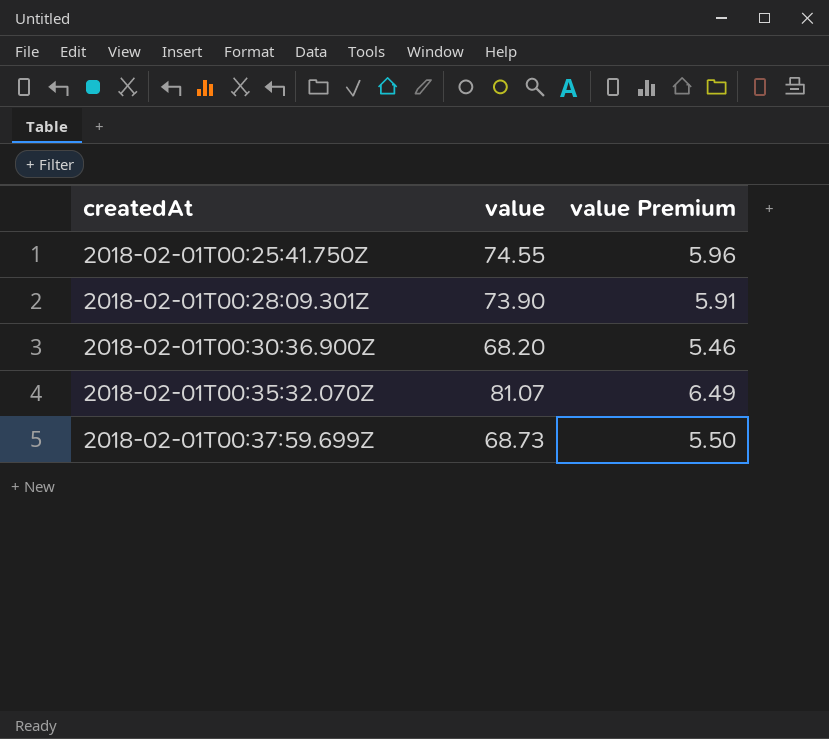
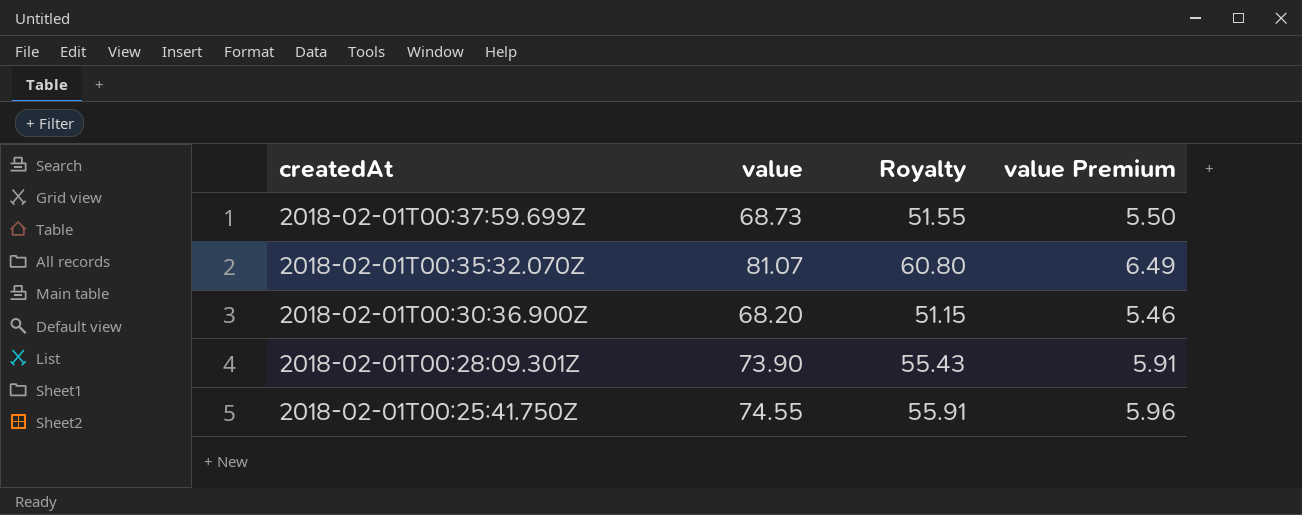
row order: createdAt ascending -> createdAt descending
column Royalty | formula: none -> [value] * 0.75

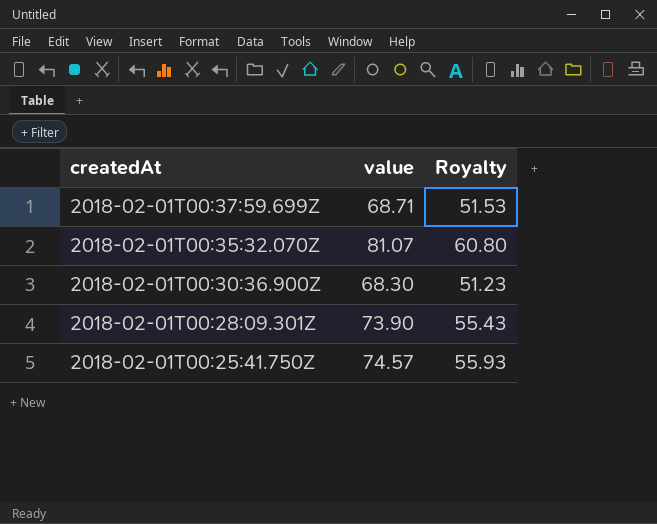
column value Premium | formula: [value] * 0.08 -> none
2018-02-01T00:37:59.699Z | value: 68.73 -> 68.71
2018-02-01T00:37:59.699Z | Royalty: 51.55 -> 51.53
2018-02-01T00:30:36.900Z | value: 68.20 -> 68.30
2018-02-01T00:30:36.900Z | Royalty: 51.15 -> 51.23
2018-02-01T00:25:41.750Z | value: 74.55 -> 74.57
2018-02-01T00:25:41.750Z | Royalty: 55.91 -> 55.93

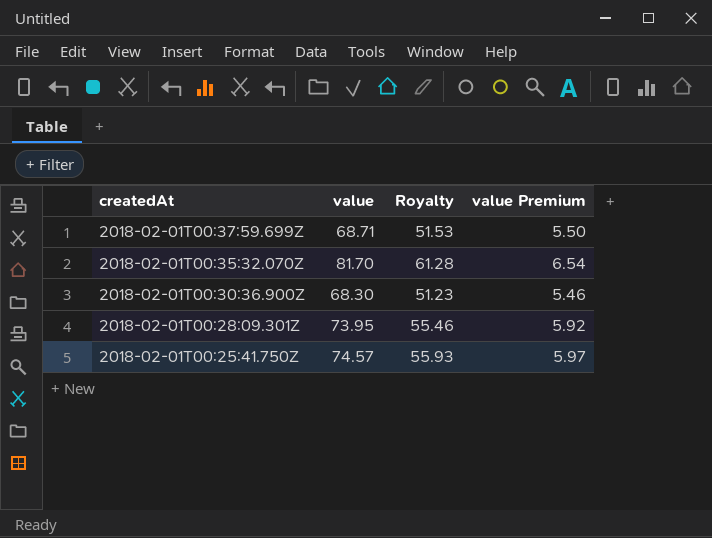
column value Premium | formula: none -> [value] * 0.08
2018-02-01T00:35:32.070Z | value: 81.07 -> 81.70
2018-02-01T00:35:32.070Z | Royalty: 60.80 -> 61.28
2018-02-01T00:28:09.301Z | value: 73.90 -> 73.95
2018-02-01T00:28:09.301Z | Royalty: 55.43 -> 55.46

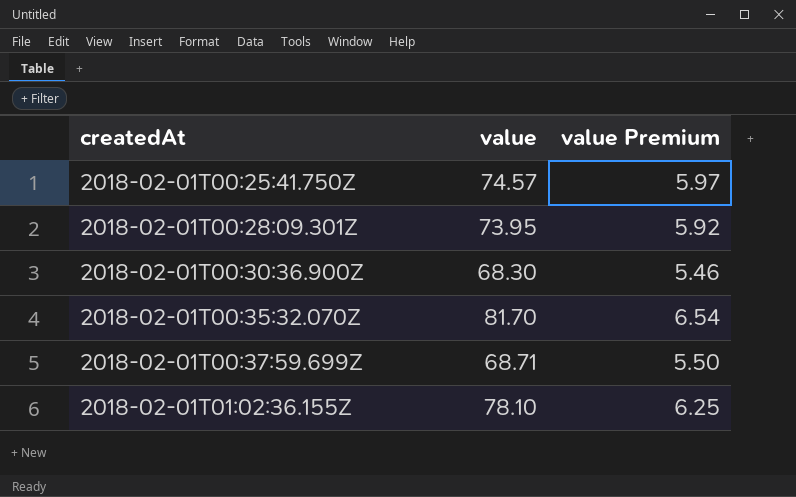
row order: createdAt descending -> createdAt ascending
column Royalty | formula: [value] * 0.75 -> none
row 2018-02-01T01:02:36.155Z: none -> 78.10 | 6.25

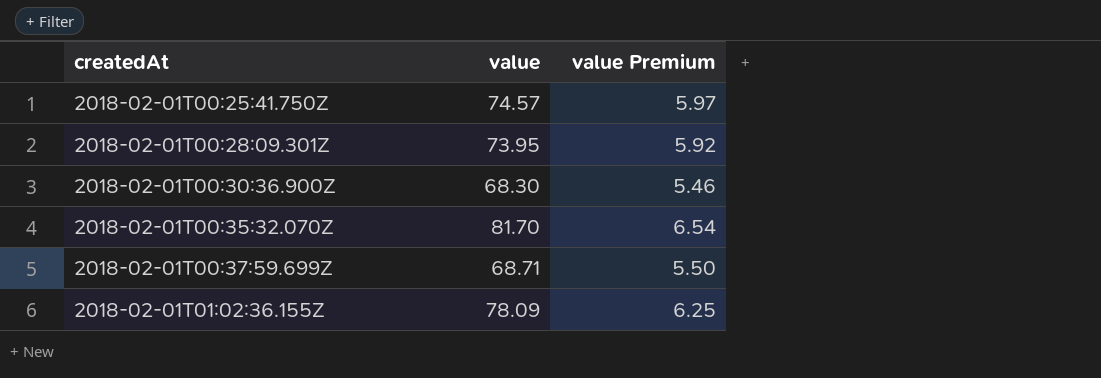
2018-02-01T01:02:36.155Z | value: 78.10 -> 78.09

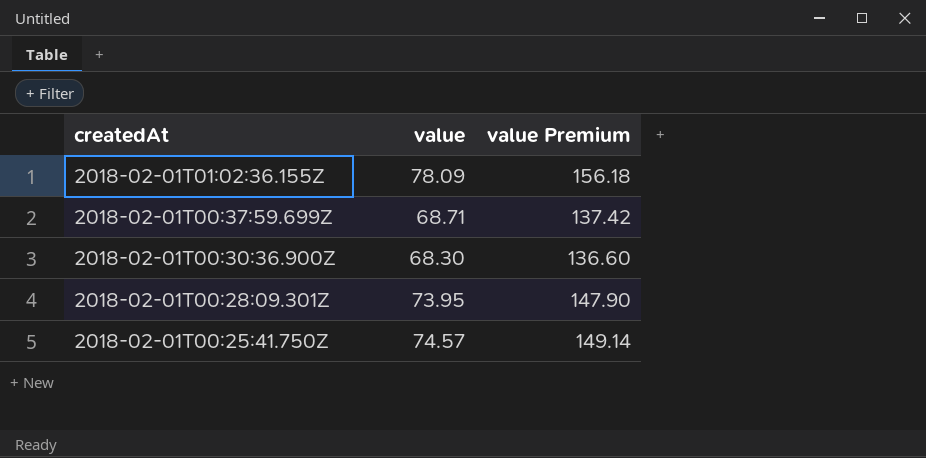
row order: createdAt ascending -> createdAt descending
column value Premium | formula: [value] * 0.08 -> [value] * 2
row 2018-02-01T00:35:32.070Z: 81.70 | 6.54 -> none

